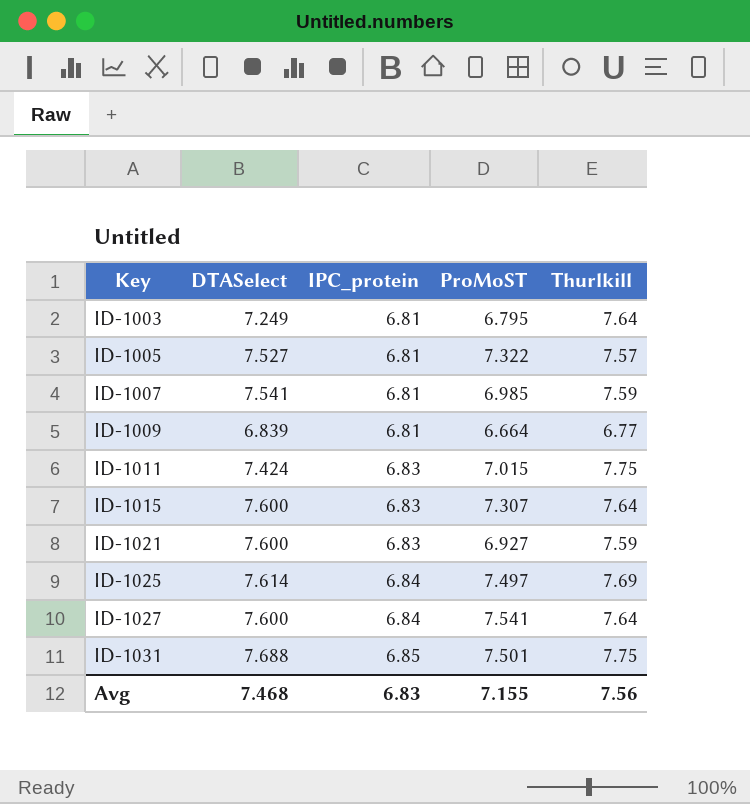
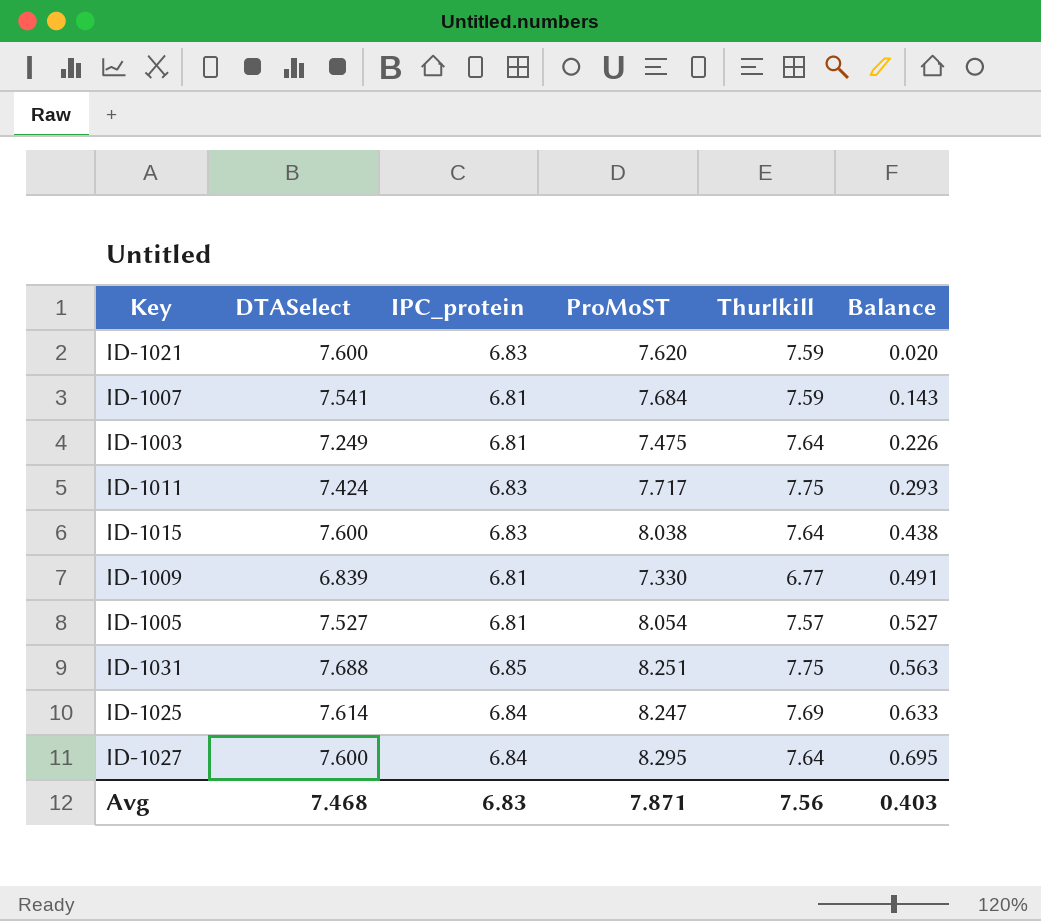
row order: Key ascending -> Balance ascending
column Balance | formula: none -> [ProMoST] - [DTASelect]
ID-1021 | ProMoST: 6.927 -> 7.620
ID-1007 | ProMoST: 6.985 -> 7.684
ID-1003 | ProMoST: 6.795 -> 7.475
ID-1011 | ProMoST: 7.015 -> 7.717
ID-1015 | ProMoST: 7.307 -> 8.038
ID-1009 | ProMoST: 6.664 -> 7.330
ID-1005 | ProMoST: 7.322 -> 8.054
ID-1031 | ProMoST: 7.501 -> 8.251
ID-1025 | ProMoST: 7.497 -> 8.247
ID-1027 | ProMoST: 7.541 -> 8.295
Avg | ProMoST: 7.155 -> 7.871

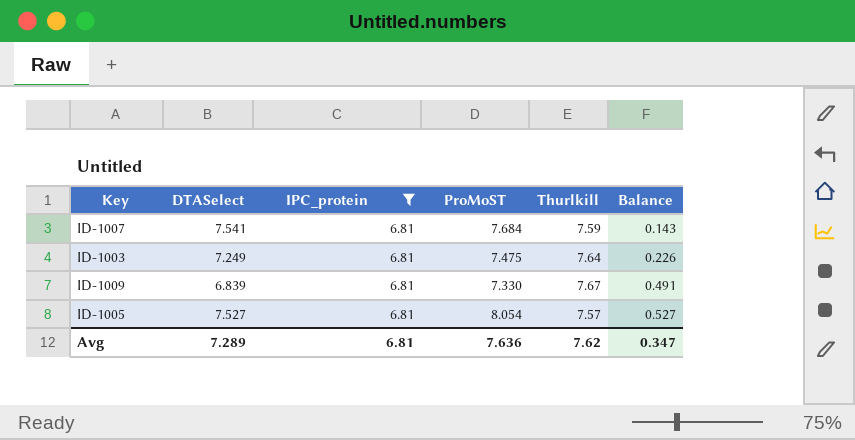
filter: none -> IPC_protein = 6.81
ID-1009 | Thurlkill: 6.77 -> 7.67
Avg | DTASelect: 7.468 -> 7.289
Avg | IPC_protein: 6.83 -> 6.81
Avg | ProMoST: 7.871 -> 7.636
Avg | Thurlkill: 7.56 -> 7.62
Avg | Balance: 0.403 -> 0.347

